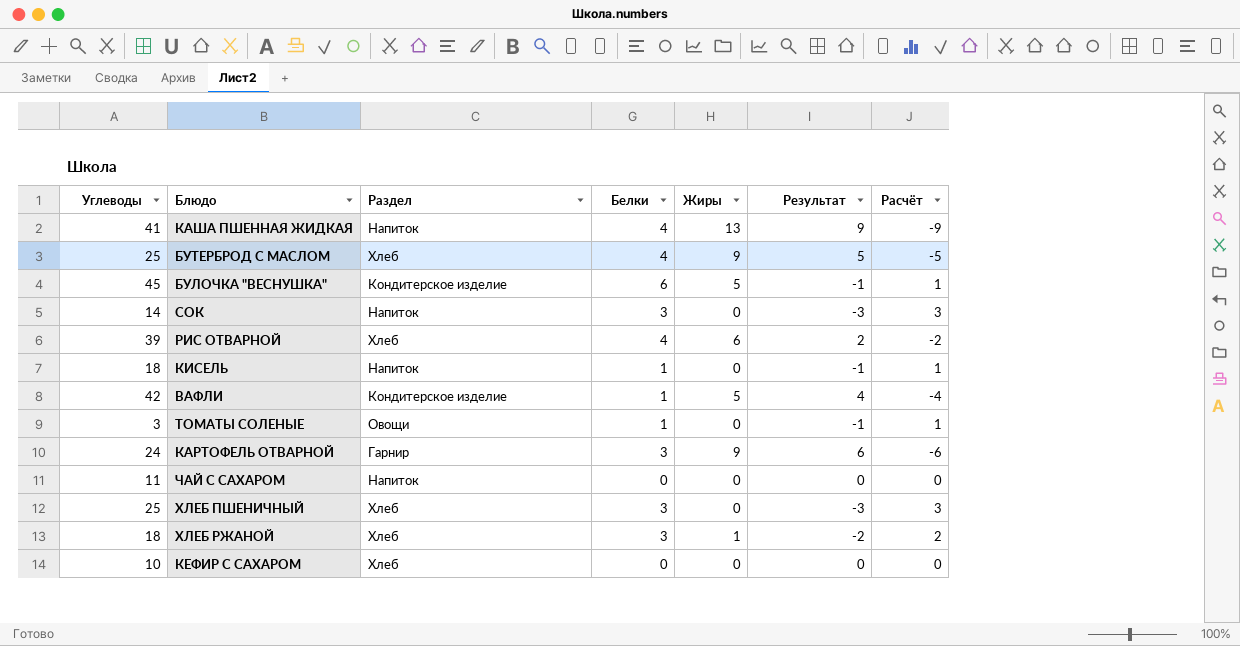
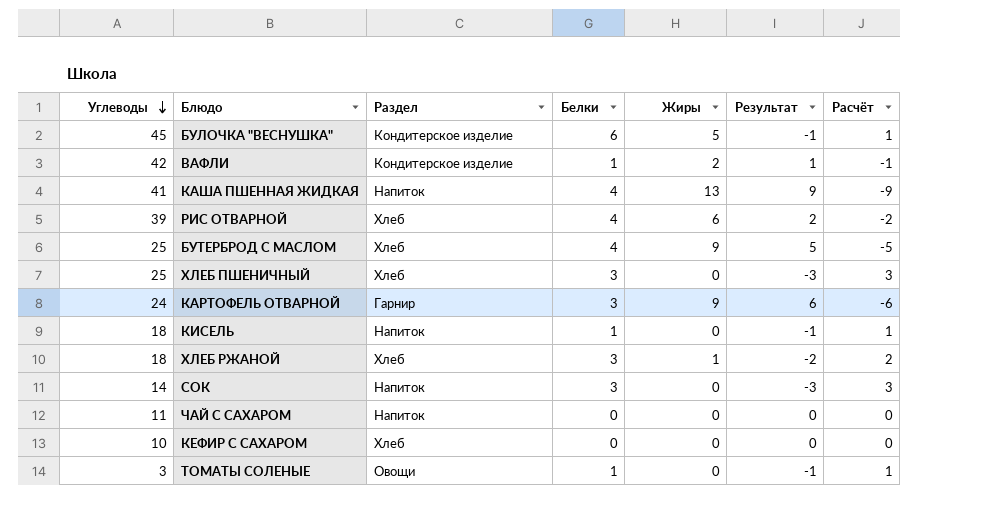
row order: none -> Углеводы descending
ВАФЛИ | Жиры: 5 -> 2
ВАФЛИ | Результат: 4 -> 1
ВАФЛИ | Расчёт: -4 -> -1

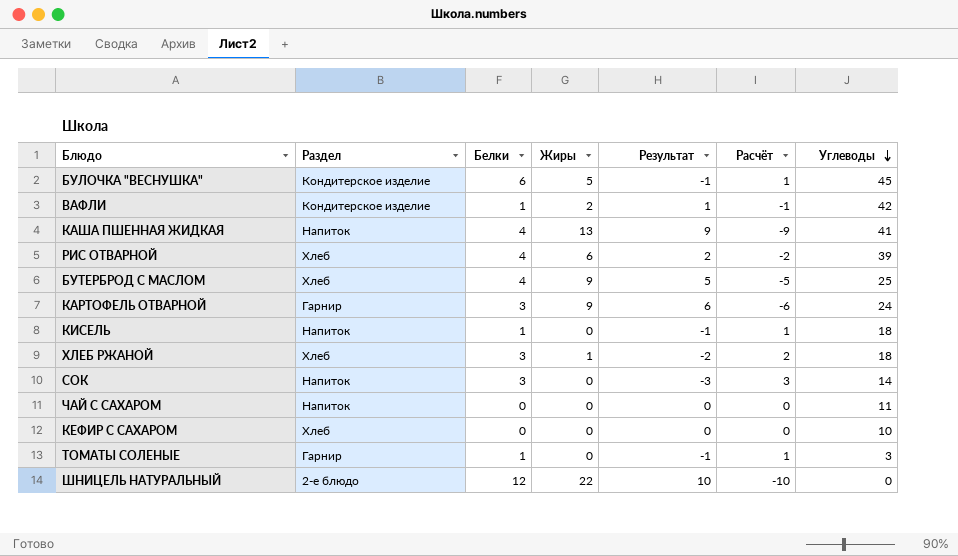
column Углеводы | position: 1 -> 7
row ХЛЕБ ПШЕНИЧНЫЙ: 25 | Хлеб | 3 | 0 | -3 | 3 -> none
ТОМАТЫ СОЛЕНЫЕ | Раздел: Овощи -> Гарнир
row ШНИЦЕЛЬ НАТУРАЛЬНЫЙ: none -> 2-е блюдо | 12 | 22 | 10 | -10 | 0

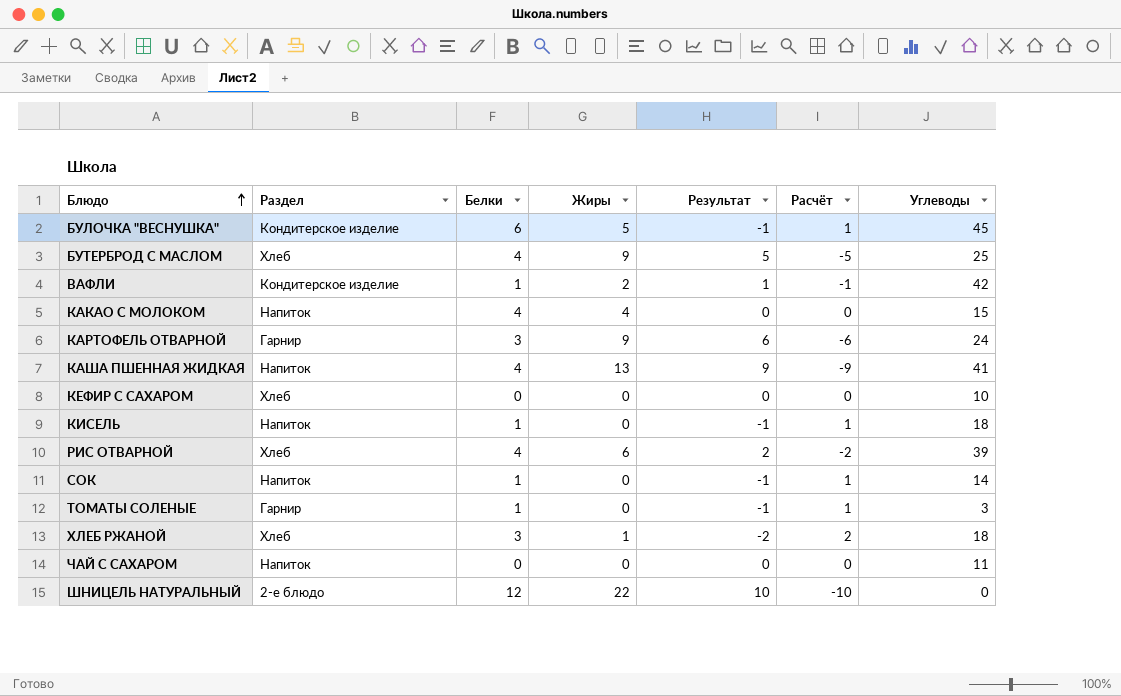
row order: Углеводы descending -> Блюдо ascending
row КАКАО С МОЛОКОМ: none -> Напиток | 4 | 4 | 0 | 0 | 15
СОК | Белки: 3 -> 1
СОК | Результат: -3 -> -1
СОК | Расчёт: 3 -> 1

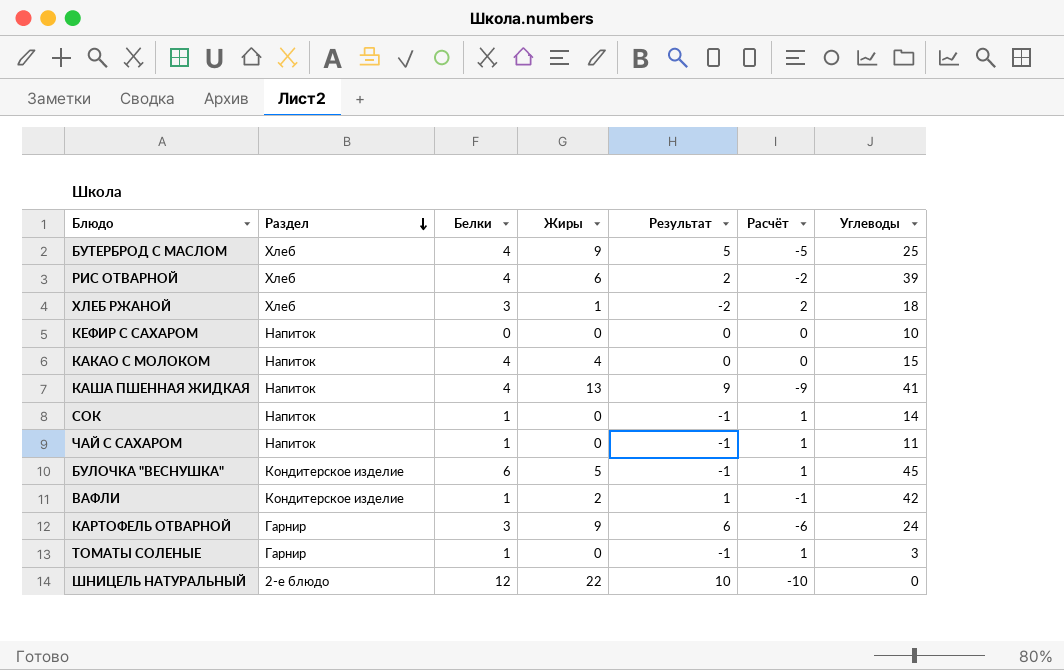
row order: Блюдо ascending -> Раздел descending
row КИСЕЛЬ: Напиток | 1 | 0 | -1 | 1 | 18 -> none
КЕФИР С САХАРОМ | Раздел: Хлеб -> Напиток
ЧАЙ С САХАРОМ | Белки: 0 -> 1
ЧАЙ С САХАРОМ | Результат: 0 -> -1
ЧАЙ С САХАРОМ | Расчёт: 0 -> 1

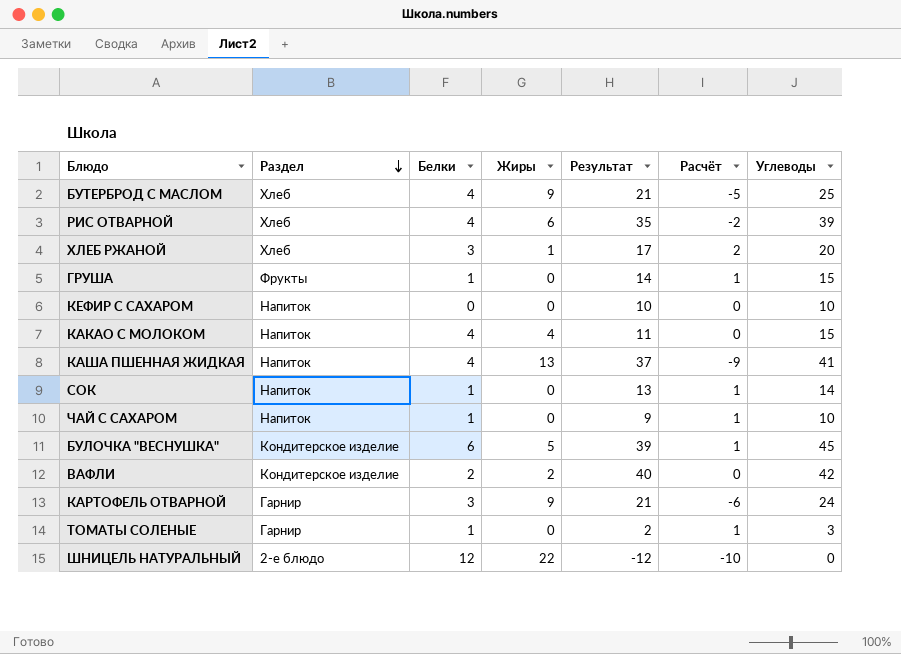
column Результат | formula: [Жиры] - [Белки] -> [Углеводы] - [Белки]
ХЛЕБ РЖАНОЙ | Углеводы: 18 -> 20
row ГРУША: none -> Фрукты | 1 | 0 | 14 | 1 | 15
ЧАЙ С САХАРОМ | Углеводы: 11 -> 10
ВАФЛИ | Белки: 1 -> 2
ВАФЛИ | Расчёт: -1 -> 0

